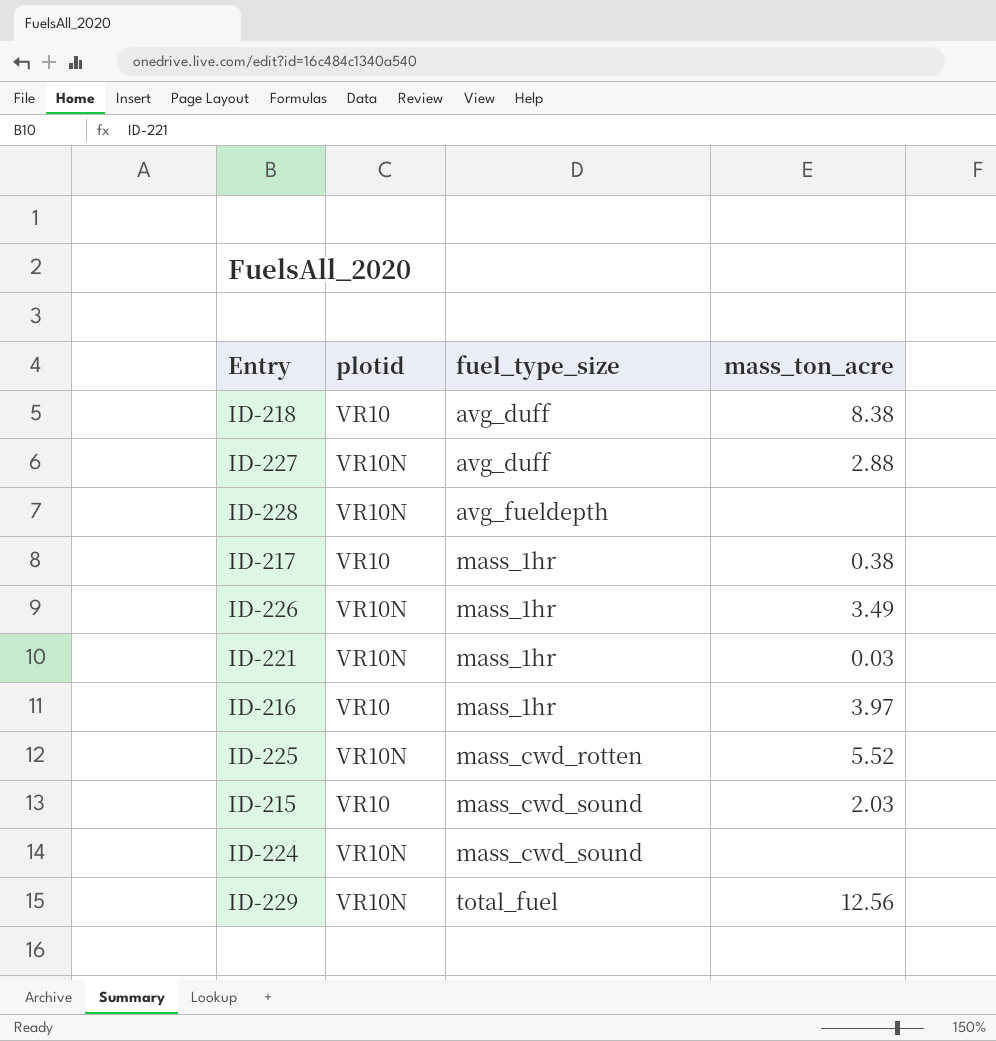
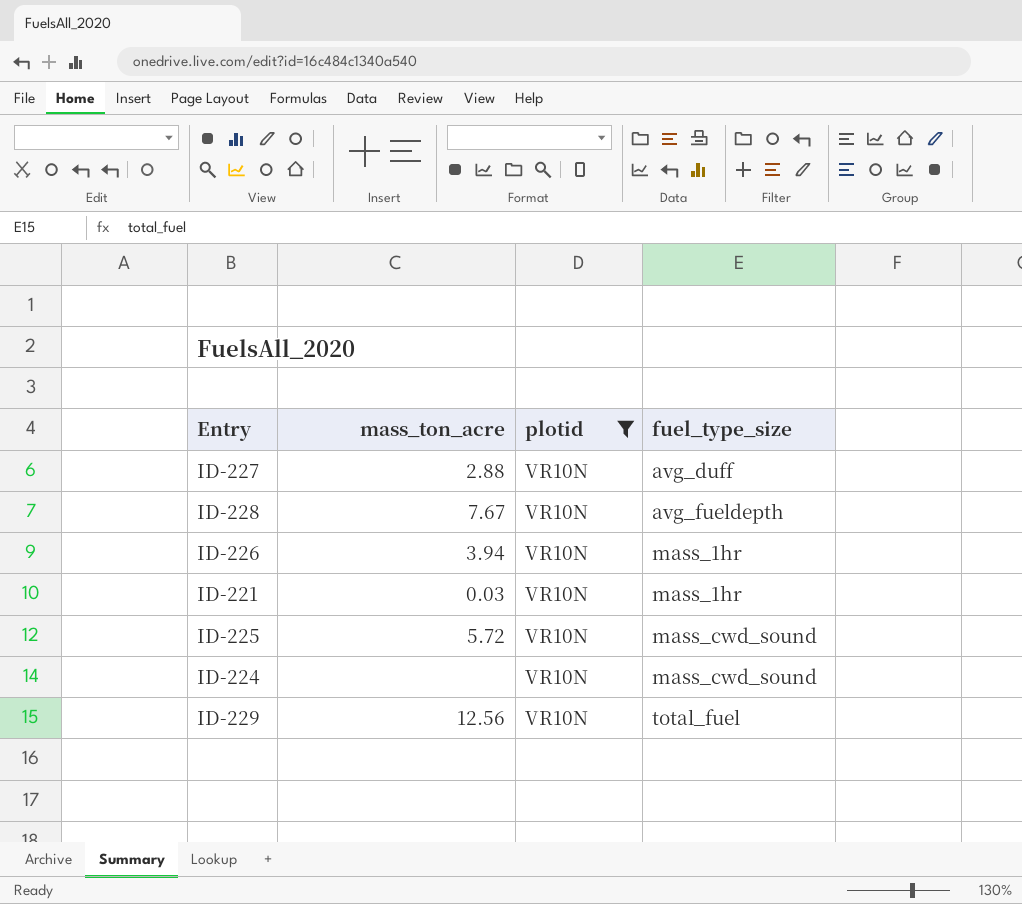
filter: none -> plotid = VR10N
column mass_ton_acre | position: 4 -> 2
ID-228 | mass_ton_acre: none -> 7.67
ID-226 | mass_ton_acre: 3.49 -> 3.94
ID-225 | mass_ton_acre: 5.52 -> 5.72
ID-225 | fuel_type_size: mass_cwd_rotten -> mass_cwd_sound

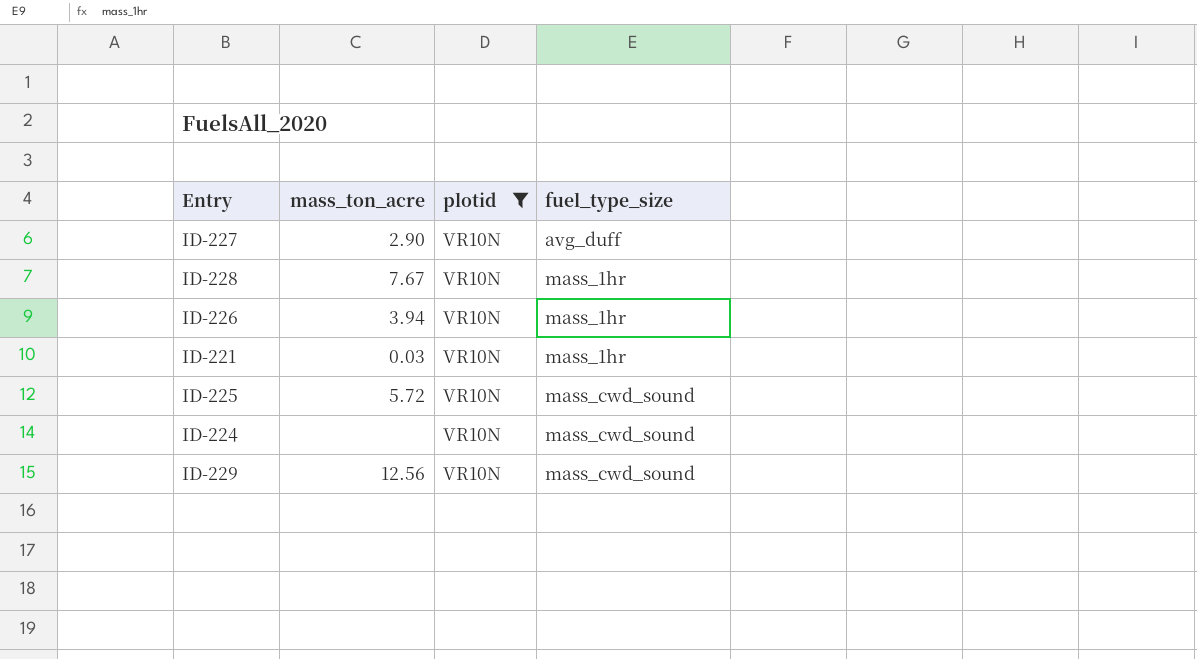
ID-227 | mass_ton_acre: 2.88 -> 2.90
ID-228 | fuel_type_size: avg_fueldepth -> mass_1hr
ID-229 | fuel_type_size: total_fuel -> mass_cwd_sound

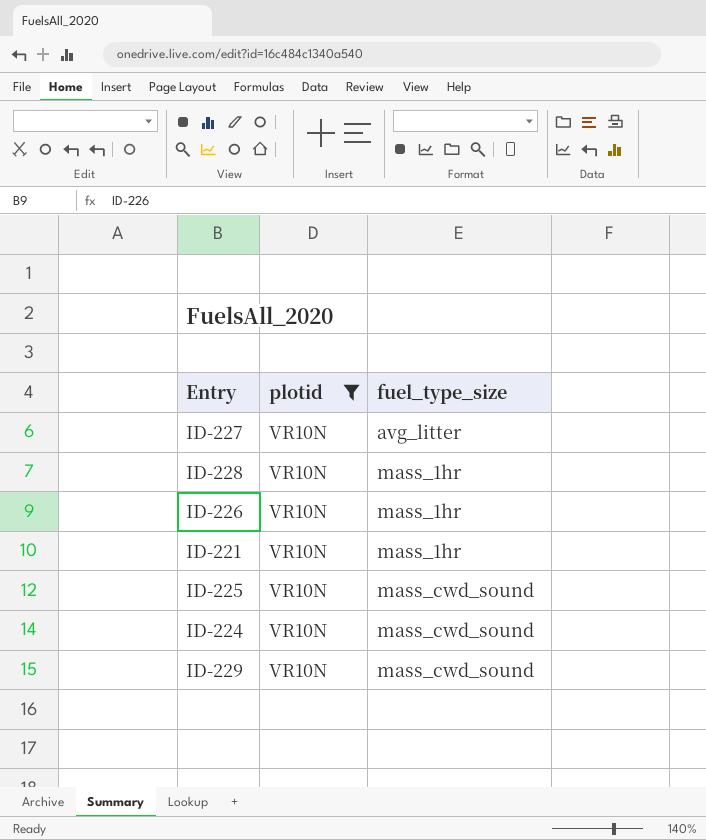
column mass_ton_acre | position: 2 -> none
ID-227 | fuel_type_size: avg_duff -> avg_litter

